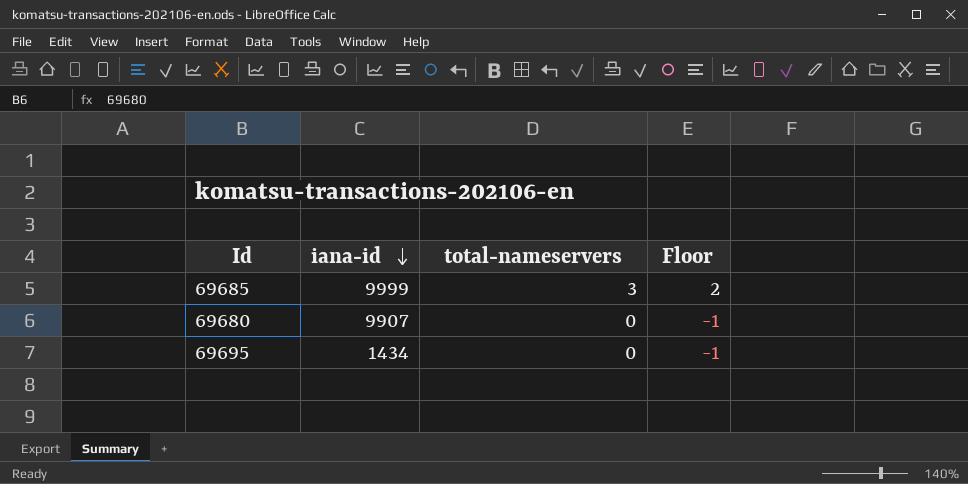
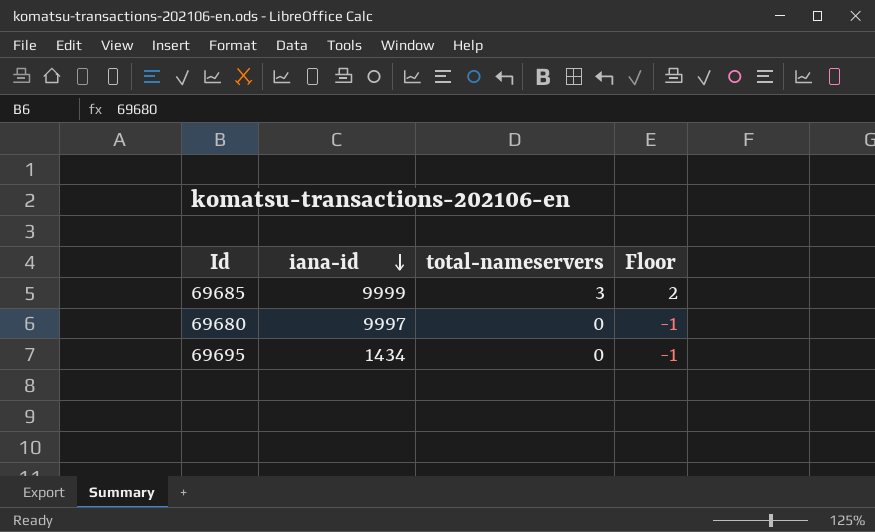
69680 | iana-id: 9907 -> 9997

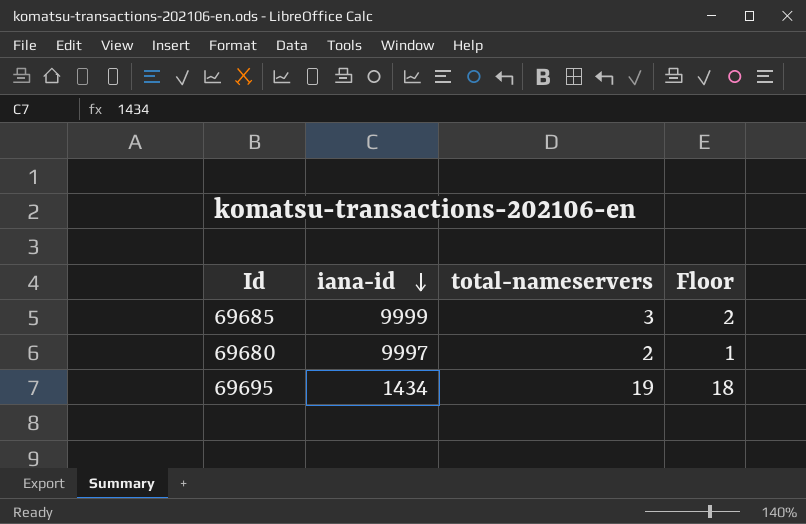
69680 | total-nameservers: 0 -> 2
69680 | Floor: -1 -> 1
69695 | total-nameservers: 0 -> 19
69695 | Floor: -1 -> 18

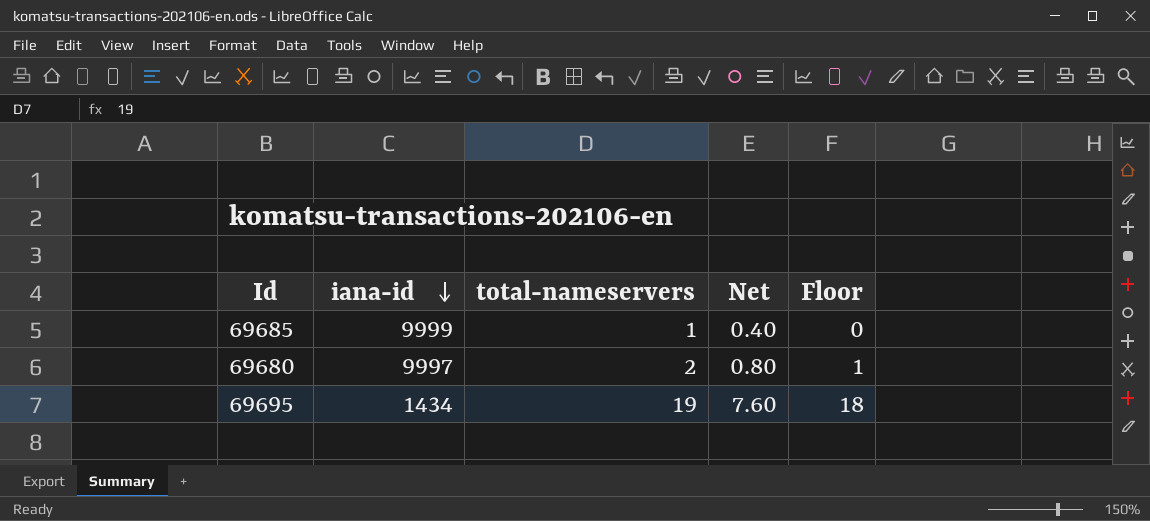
column Net | formula: none -> [total-nameservers] * 0.4
69685 | total-nameservers: 3 -> 1
69685 | Floor: 2 -> 0

